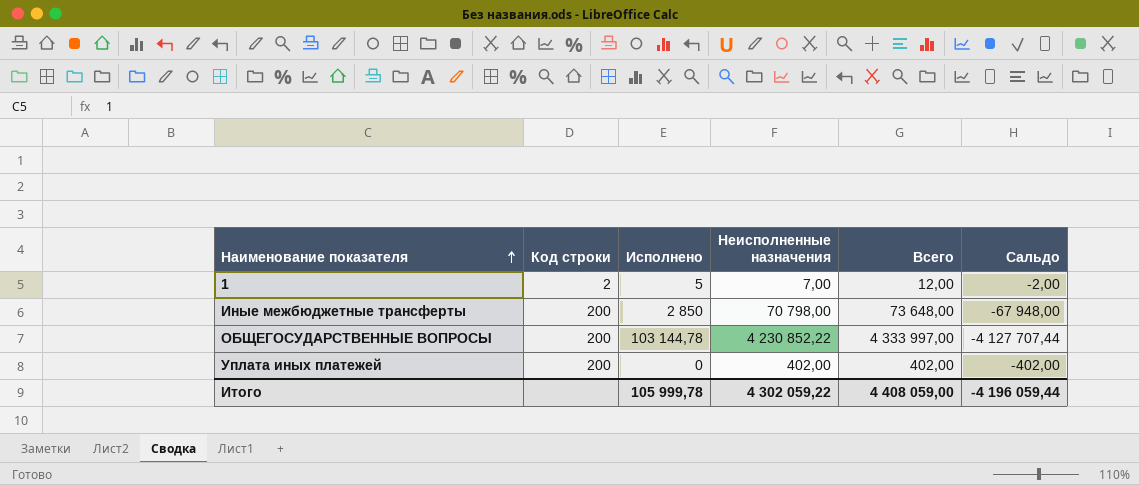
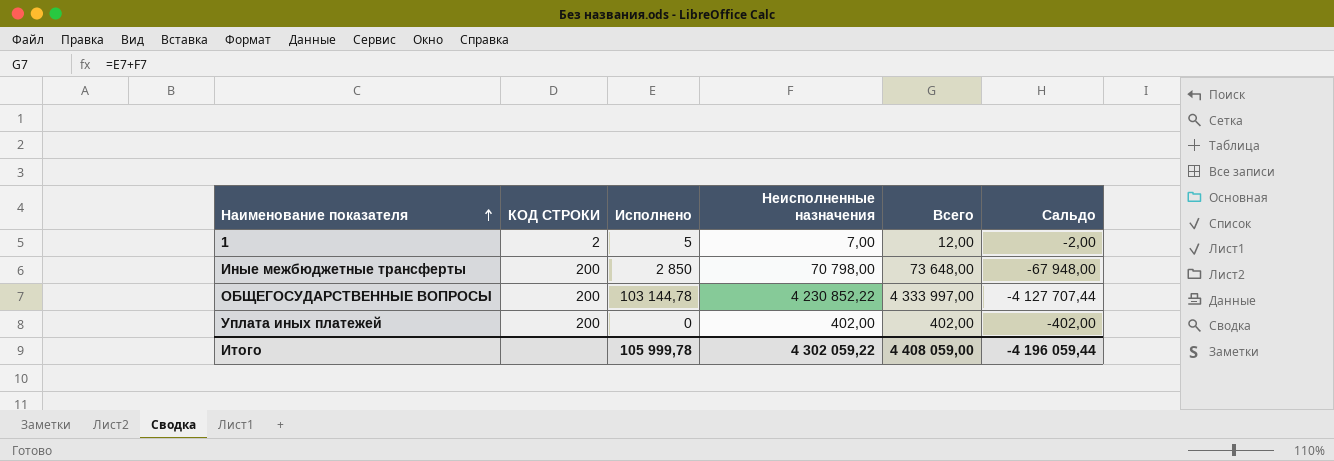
column name: Код строки -> КОД СТРОКИ

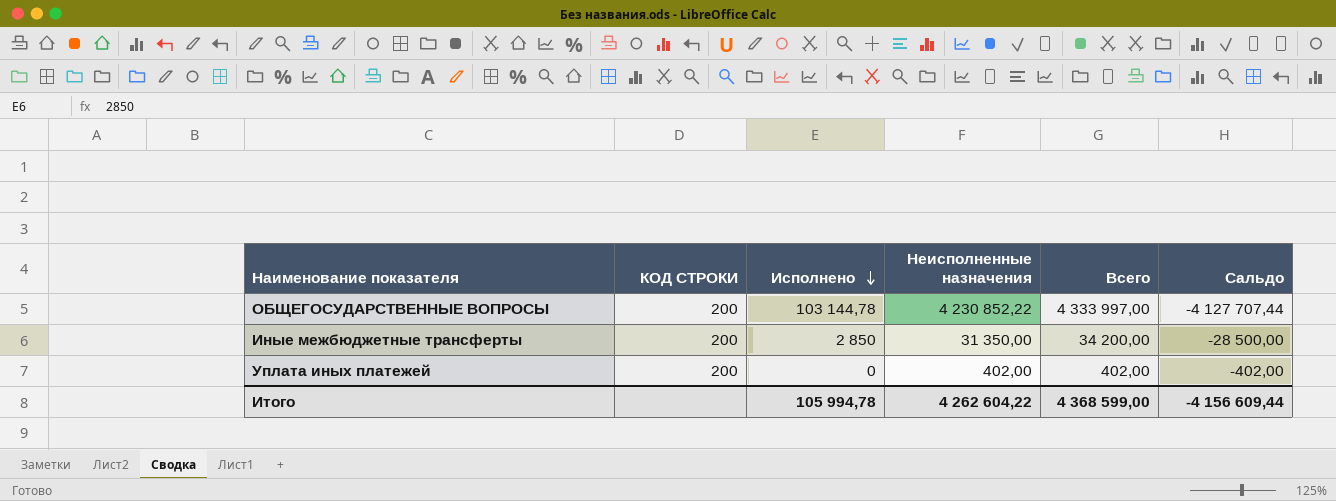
row order: Наименование показателя ascending -> Исполнено descending
row 1: 2 | 5 | 7,00 | 12,00 | -2,00 -> none
Иные межбюджетные трансферты | Неисполненные назначения: 70 798,00 -> 31 350,00
Иные межбюджетные трансферты | Всего: 73 648,00 -> 34 200,00
Иные межбюджетные трансферты | Сальдо: -67 948,00 -> -28 500,00
Итого | Исполнено: 105 999,78 -> 105 994,78
Итого | Неисполненные назначения: 4 302 059,22 -> 4 262 604,22
Итого | Всего: 4 408 059,00 -> 4 368 599,00
Итого | Сальдо: -4 196 059,44 -> -4 156 609,44

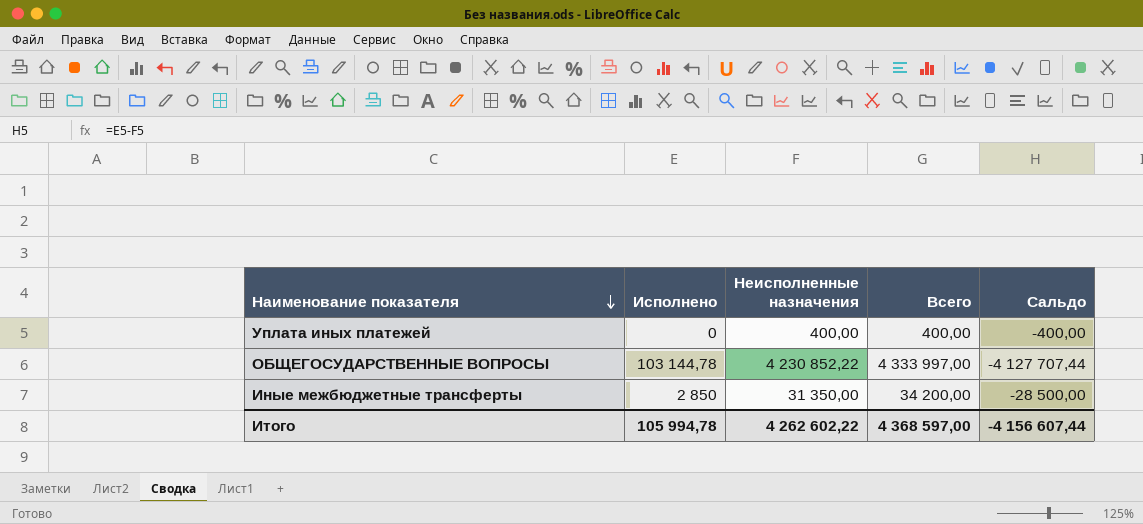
row order: Исполнено descending -> Наименование показателя descending
column КОД СТРОКИ | position: 2 -> none
Уплата иных платежей | Неисполненные назначения: 402,00 -> 400,00
Уплата иных платежей | Всего: 402,00 -> 400,00
Уплата иных платежей | Сальдо: -402,00 -> -400,00
Итого | Неисполненные назначения: 4 262 604,22 -> 4 262 602,22
Итого | Всего: 4 368 599,00 -> 4 368 597,00
Итого | Сальдо: -4 156 609,44 -> -4 156 607,44

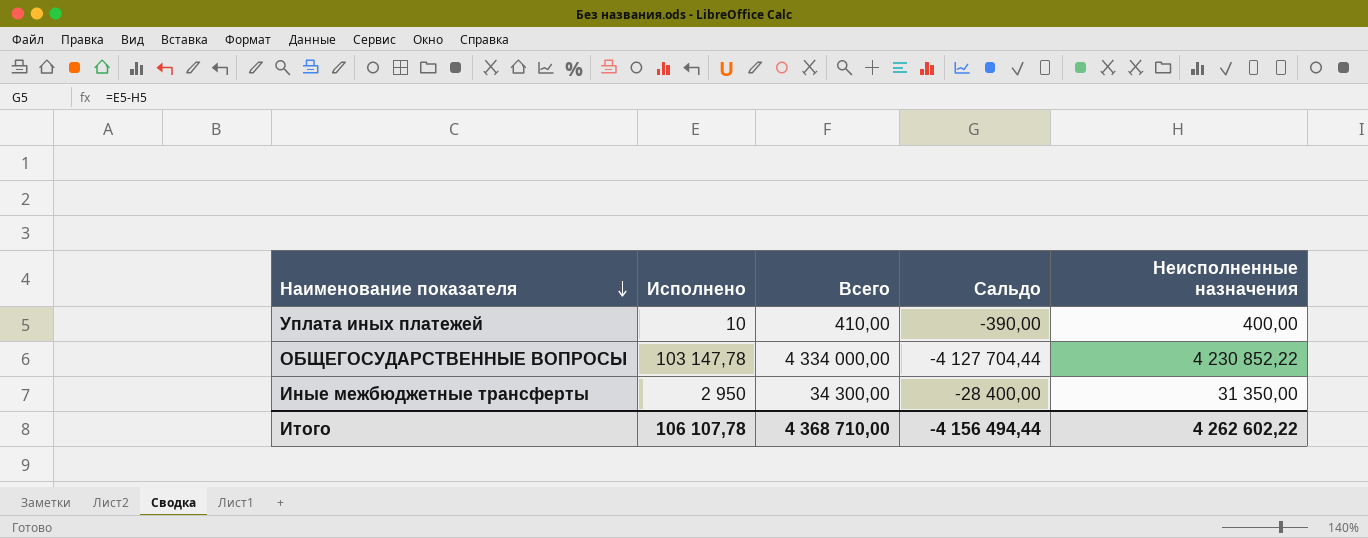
column Неисполненные назначения | position: 3 -> 5
Уплата иных платежей | Исполнено: 0 -> 10
Уплата иных платежей | Всего: 400,00 -> 410,00
Уплата иных платежей | Сальдо: -400,00 -> -390,00
ОБЩЕГОСУДАРСТВЕННЫЕ ВОПРОСЫ | Исполнено: 103 144,78 -> 103 147,78
ОБЩЕГОСУДАРСТВЕННЫЕ ВОПРОСЫ | Всего: 4 333 997,00 -> 4 334 000,00
ОБЩЕГОСУДАРСТВЕННЫЕ ВОПРОСЫ | Сальдо: -4 127 707,44 -> -4 127 704,44
Иные межбюджетные трансферты | Исполнено: 2 850 -> 2 950
Иные межбюджетные трансферты | Всего: 34 200,00 -> 34 300,00
Иные межбюджетные трансферты | Сальдо: -28 500,00 -> -28 400,00
Итого | Исполнено: 105 994,78 -> 106 107,78
Итого | Всего: 4 368 597,00 -> 4 368 710,00
Итого | Сальдо: -4 156 607,44 -> -4 156 494,44

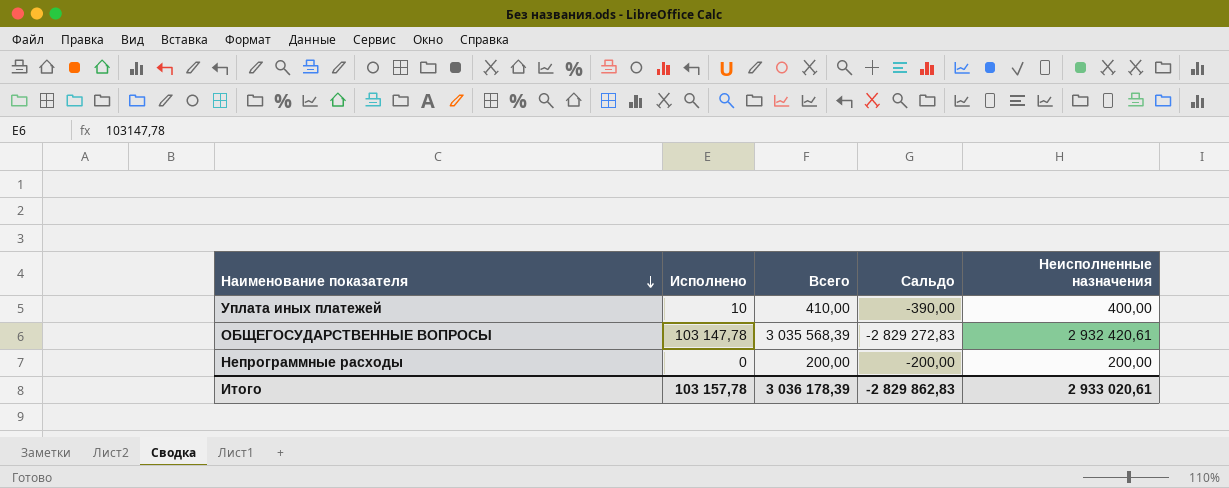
row Иные межбюджетные трансферты: 2 950 | 34 300,00 | -28 400,00 | 31 350,00 -> none
ОБЩЕГОСУДАРСТВЕННЫЕ ВОПРОСЫ | Всего: 4 334 000,00 -> 3 035 568,39
ОБЩЕГОСУДАРСТВЕННЫЕ ВОПРОСЫ | Сальдо: -4 127 704,44 -> -2 829 272,83
ОБЩЕГОСУДАРСТВЕННЫЕ ВОПРОСЫ | Неисполненные назначения: 4 230 852,22 -> 2 932 420,61
row Непрограммные расходы: none -> 0 | 200,00 | -200,00 | 200,00
Итого | Исполнено: 106 107,78 -> 103 157,78
Итого | Всего: 4 368 710,00 -> 3 036 178,39
Итого | Сальдо: -4 156 494,44 -> -2 829 862,83
Итого | Неисполненные назначения: 4 262 602,22 -> 2 933 020,61

